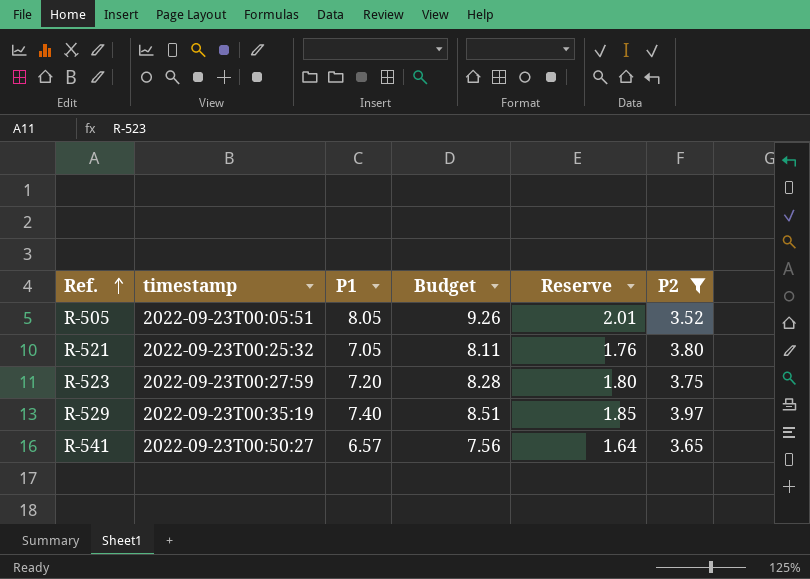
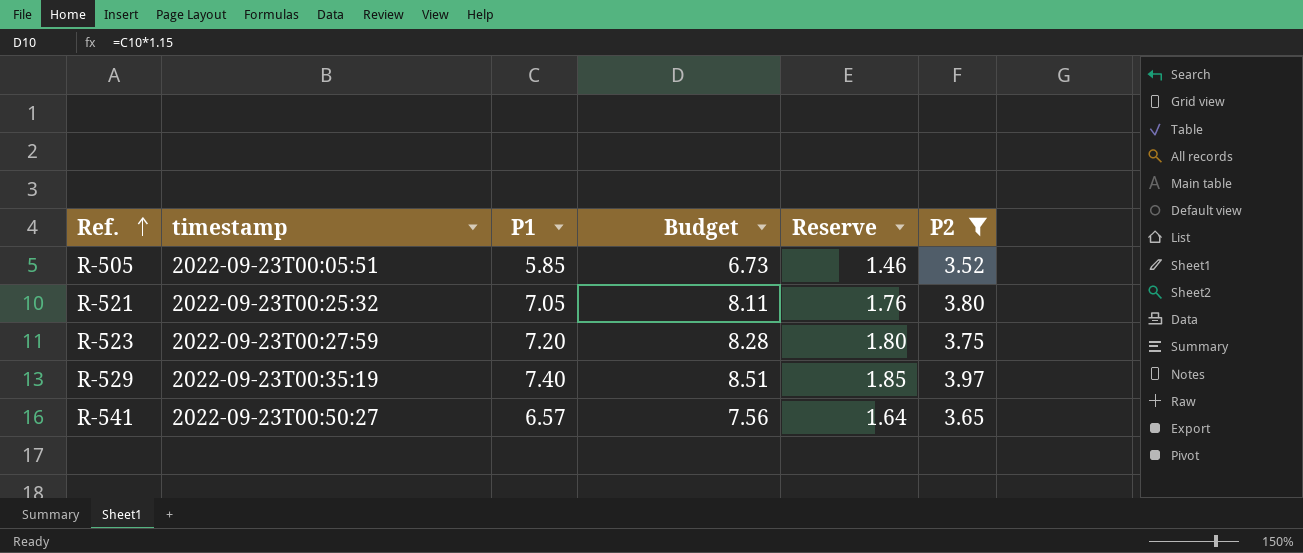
R-505 | P1: 8.05 -> 5.85
R-505 | Budget: 9.26 -> 6.73
R-505 | Reserve: 2.01 -> 1.46

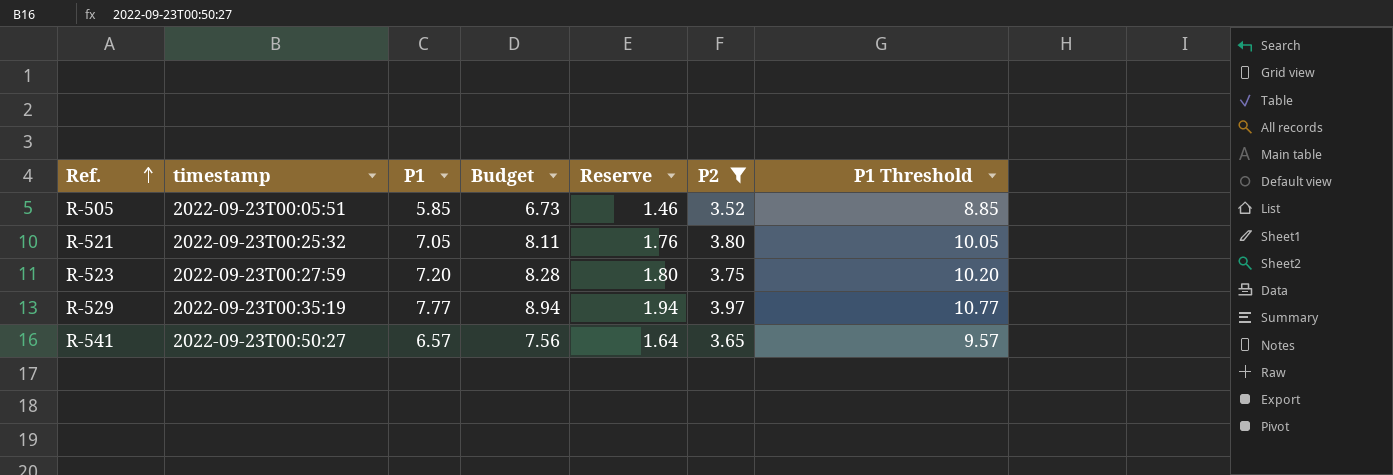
column P1 Threshold | formula: none -> [P1] + 3
R-529 | P1: 7.40 -> 7.77
R-529 | Budget: 8.51 -> 8.94
R-529 | Reserve: 1.85 -> 1.94

